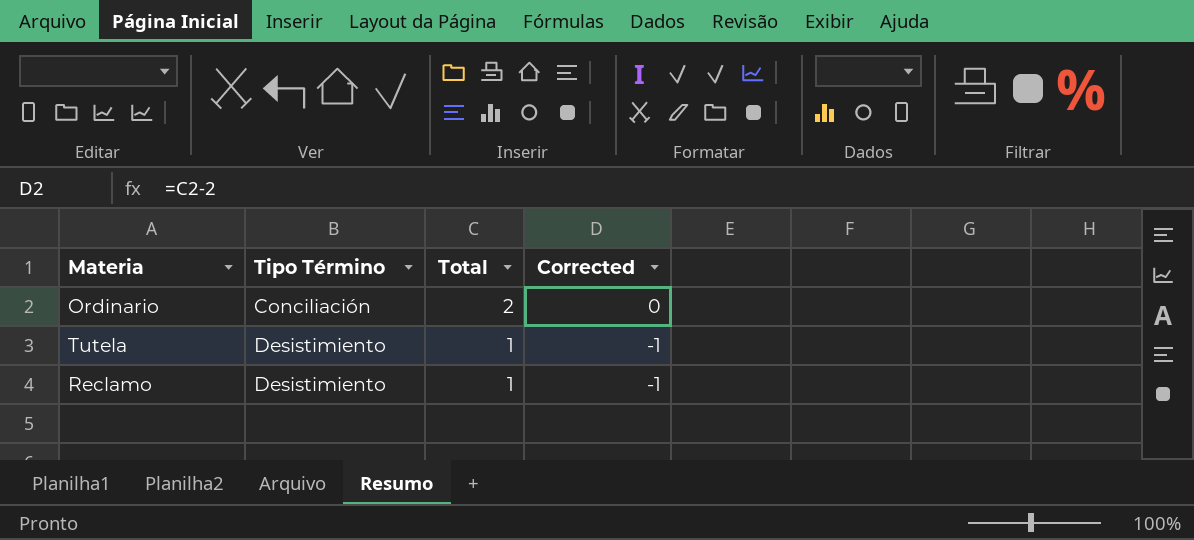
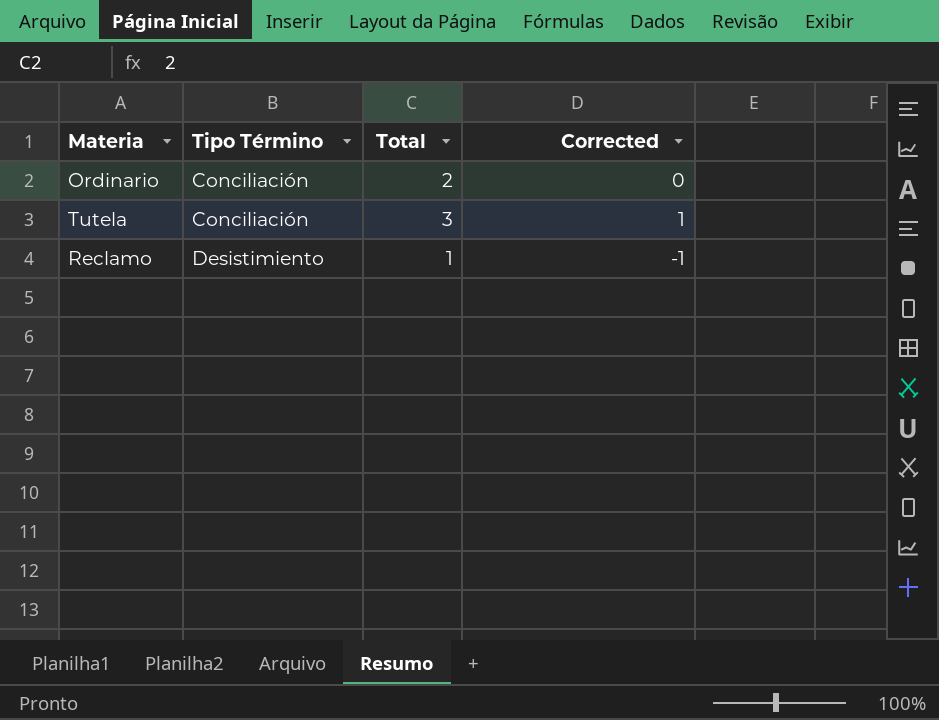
Tutela | Tipo Término: Desistimiento -> Conciliación
Tutela | Total: 1 -> 3
Tutela | Corrected: -1 -> 1

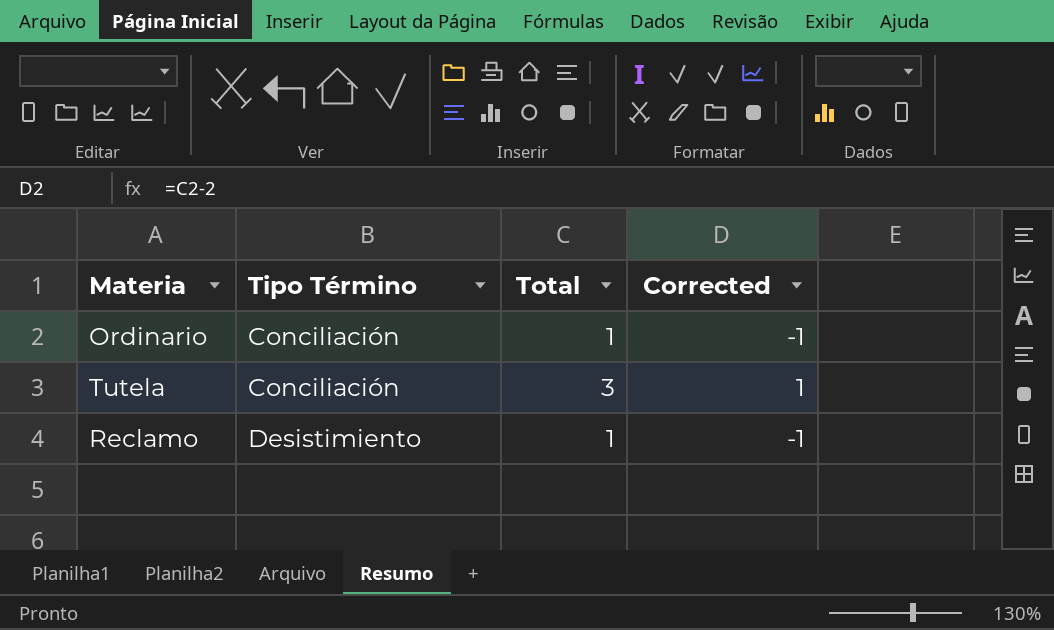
Ordinario | Total: 2 -> 1
Ordinario | Corrected: 0 -> -1

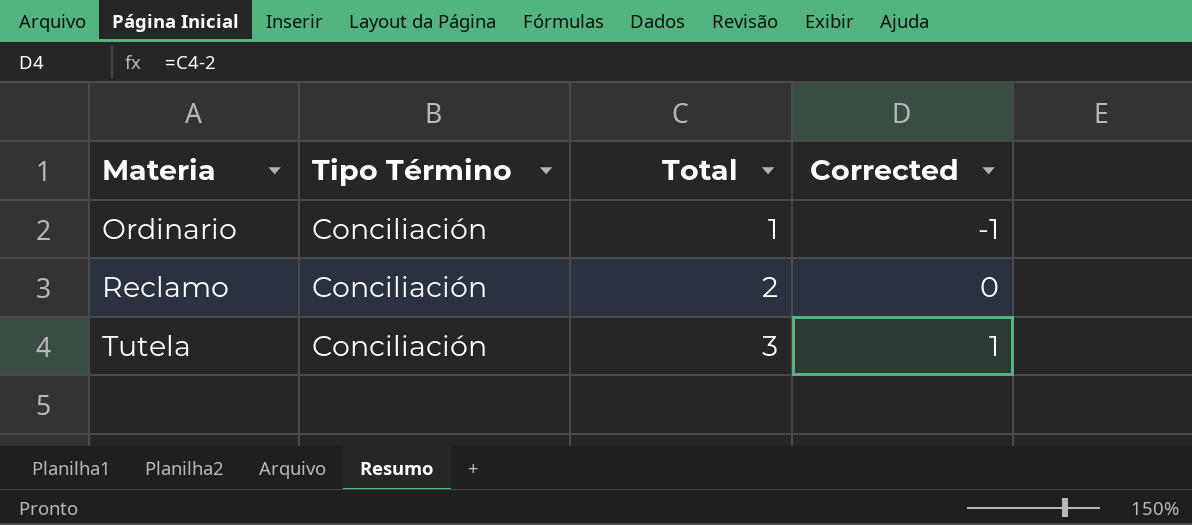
row order: Tipo Término ascending -> Materia ascending
Reclamo | Tipo Término: Desistimiento -> Conciliación
Reclamo | Total: 1 -> 2
Reclamo | Corrected: -1 -> 0

